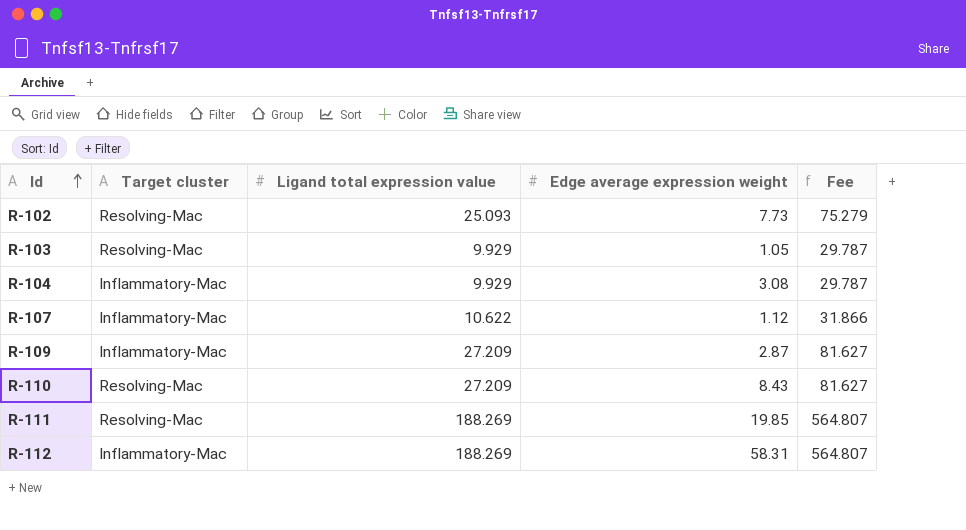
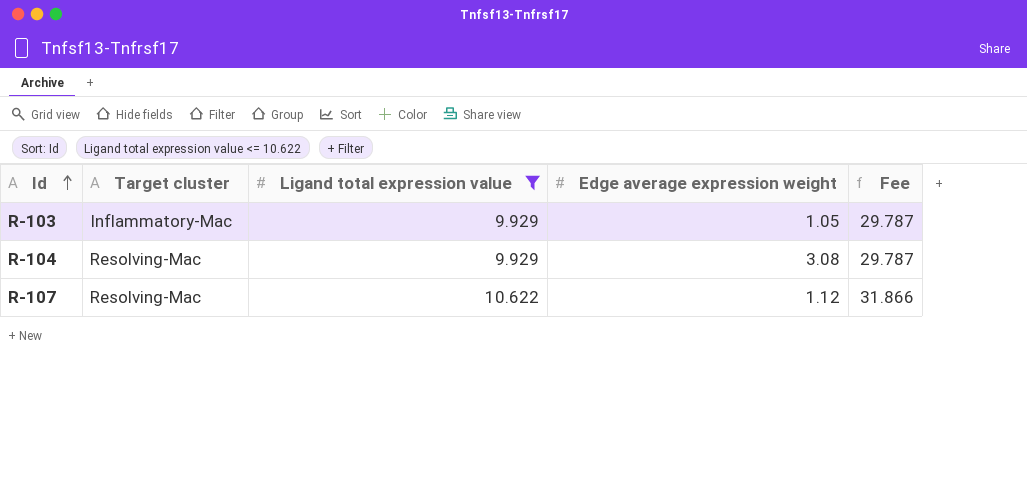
filter: none -> Ligand total expression value <= 10.622
R-103 | Target cluster: Resolving-Mac -> Inflammatory-Mac
R-104 | Target cluster: Inflammatory-Mac -> Resolving-Mac
R-107 | Target cluster: Inflammatory-Mac -> Resolving-Mac

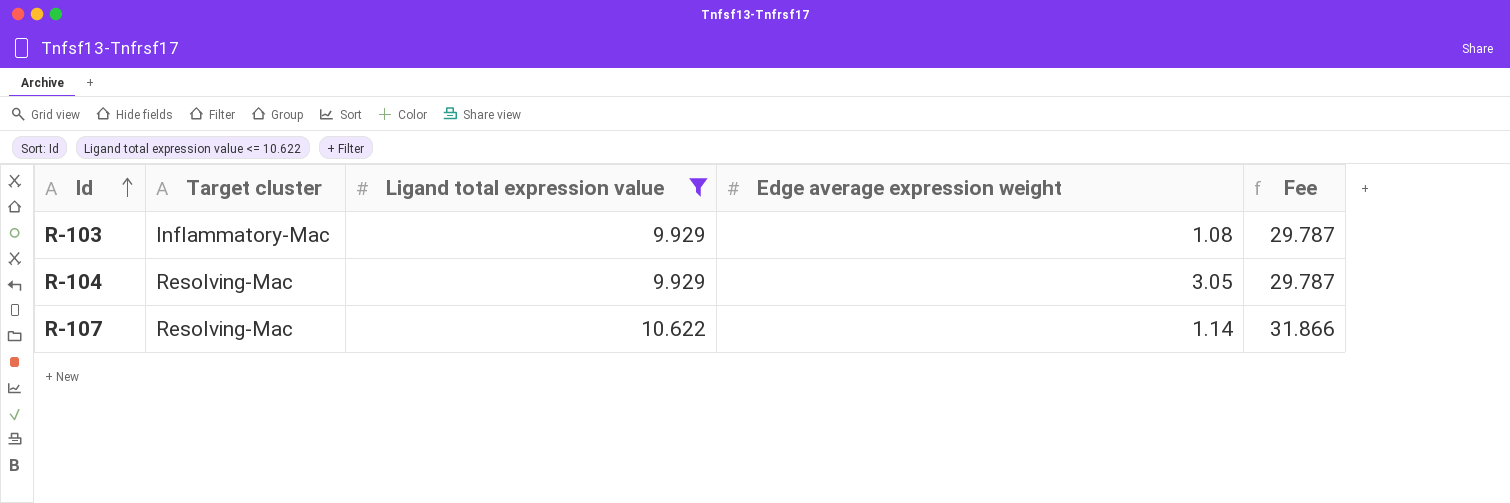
R-103 | Edge average expression weight: 1.05 -> 1.08
R-104 | Edge average expression weight: 3.08 -> 3.05
R-107 | Edge average expression weight: 1.12 -> 1.14

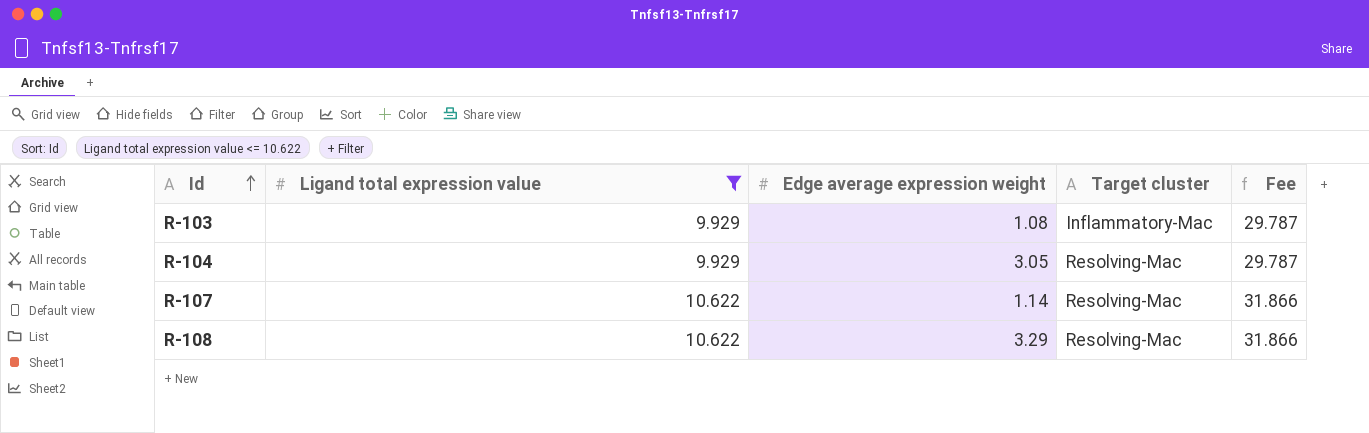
column Target cluster | position: 2 -> 4
row R-108: none -> 10.622 | 3.29 | Resolving-Mac | 31.866

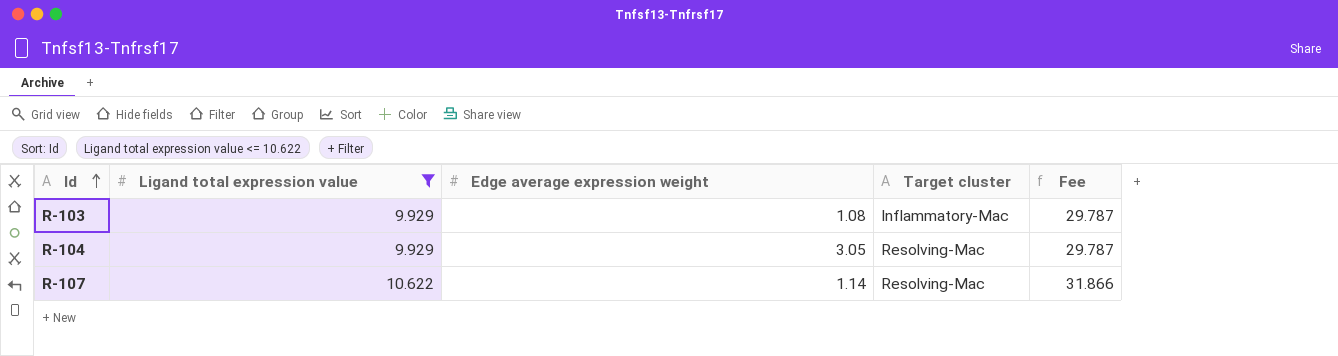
row R-108: 10.622 | 3.29 | Resolving-Mac | 31.866 -> none

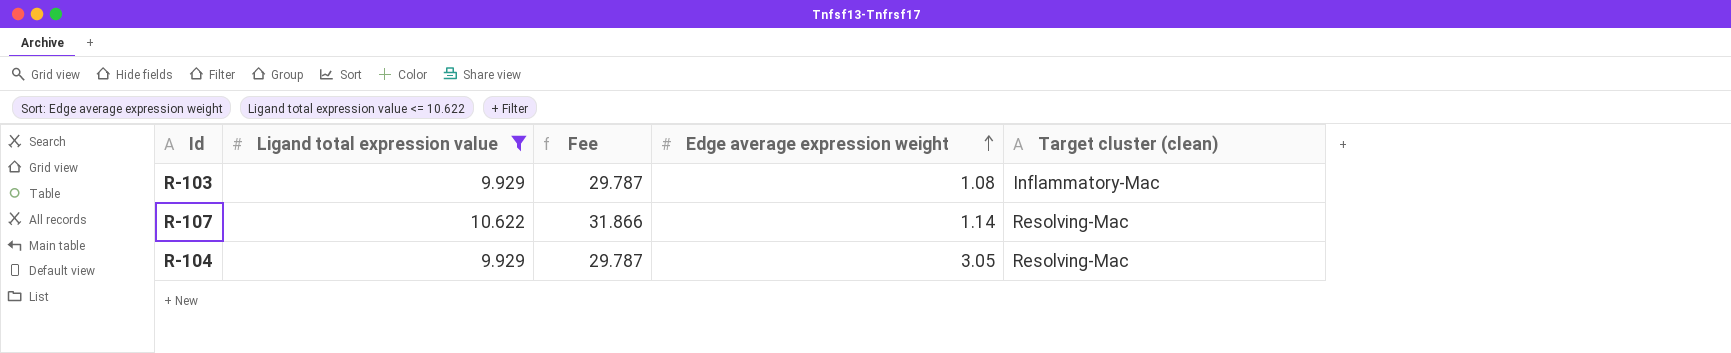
row order: Id ascending -> Edge average expression weight ascending
column Fee | position: 5 -> 3
column name: Target cluster -> Target cluster (clean)

